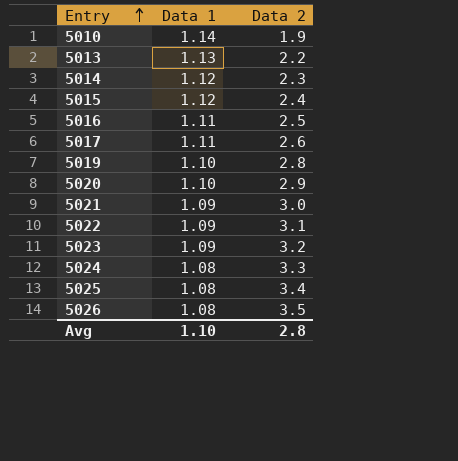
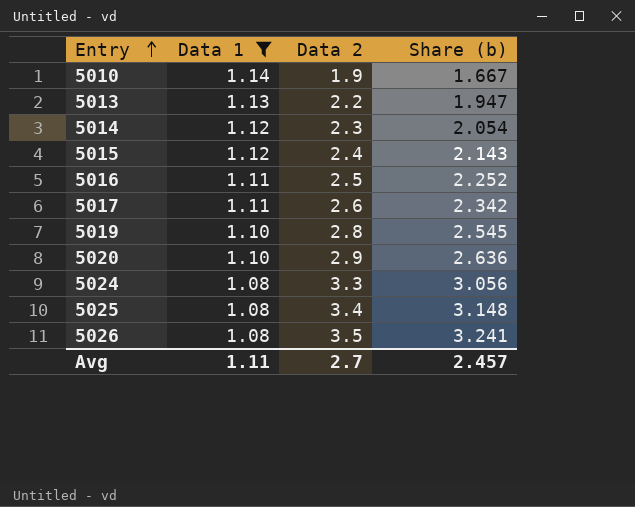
filter: none -> Data 1 != 1.09
column Share (b) | formula: none -> [Data 2] / [Data 1]
Avg | Data 1: 1.10 -> 1.11
Avg | Data 2: 2.8 -> 2.7

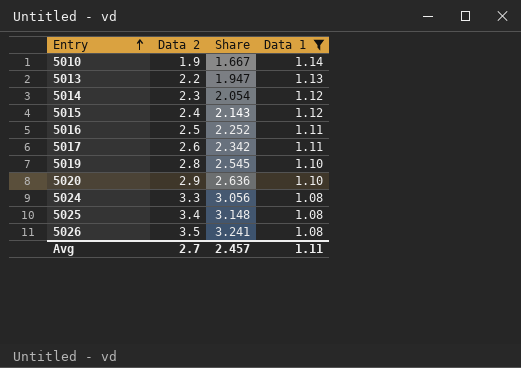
column name: Share (b) -> Share
column Data 1 | position: 2 -> 4

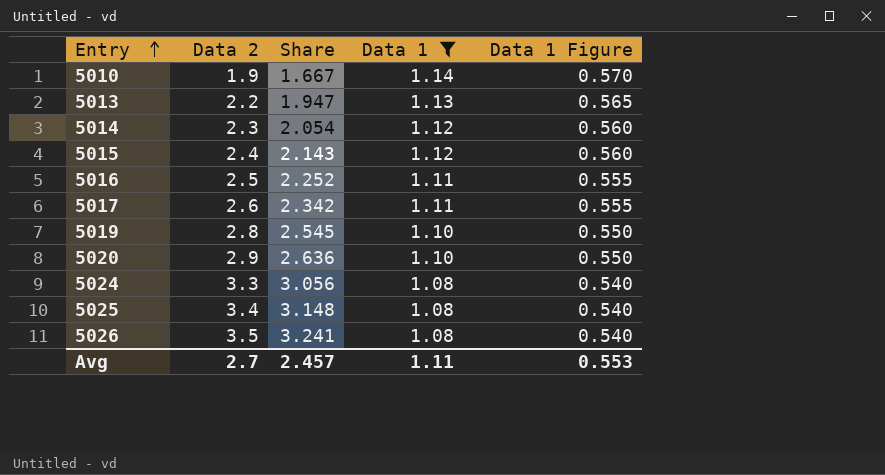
column Data 1 Figure | formula: none -> [Data 1] * 0.5

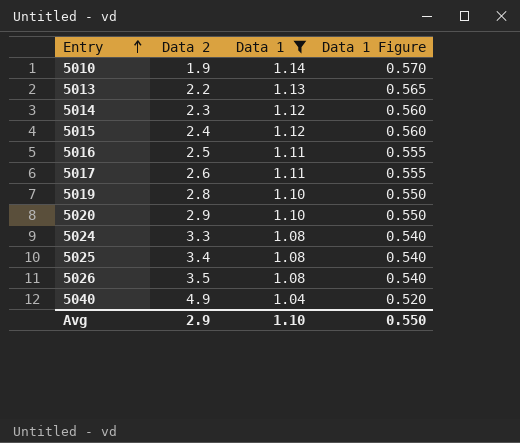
column Share | formula: [Data 2] / [Data 1] -> none
row 5040: none -> 4.9 | 1.04 | 0.520
Avg | Data 2: 2.7 -> 2.9
Avg | Data 1: 1.11 -> 1.10
Avg | Data 1 Figure: 0.553 -> 0.550

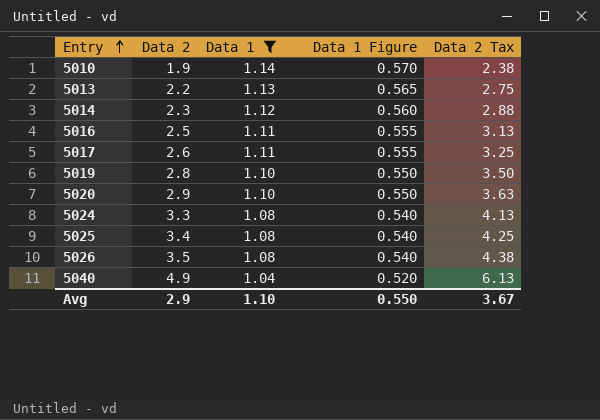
column Data 2 Tax | formula: none -> [Data 2] * 1.25
row 5015: 2.4 | 1.12 | 0.560 -> none

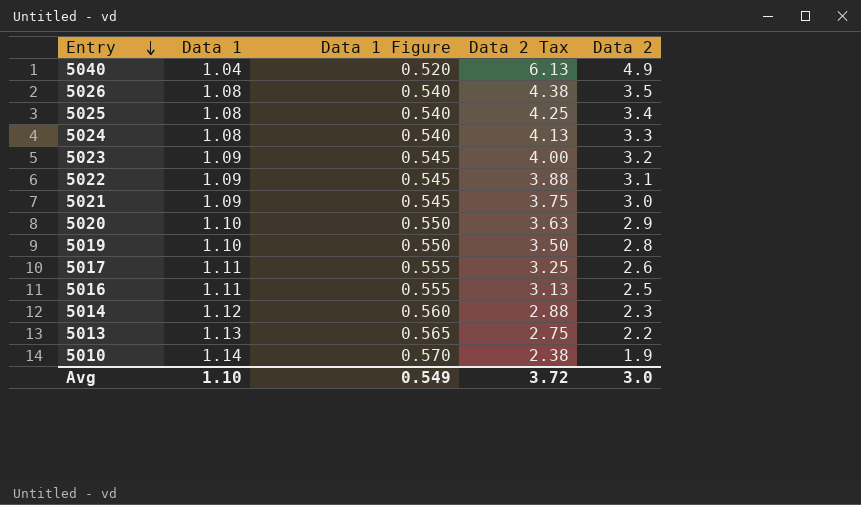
filter: Data 1 != 1.09 -> none
row order: Entry ascending -> Entry descending
column Data 2 | position: 2 -> 5
Avg | Data 1 Figure: 0.550 -> 0.549
Avg | Data 2 Tax: 3.67 -> 3.72
Avg | Data 2: 2.9 -> 3.0

